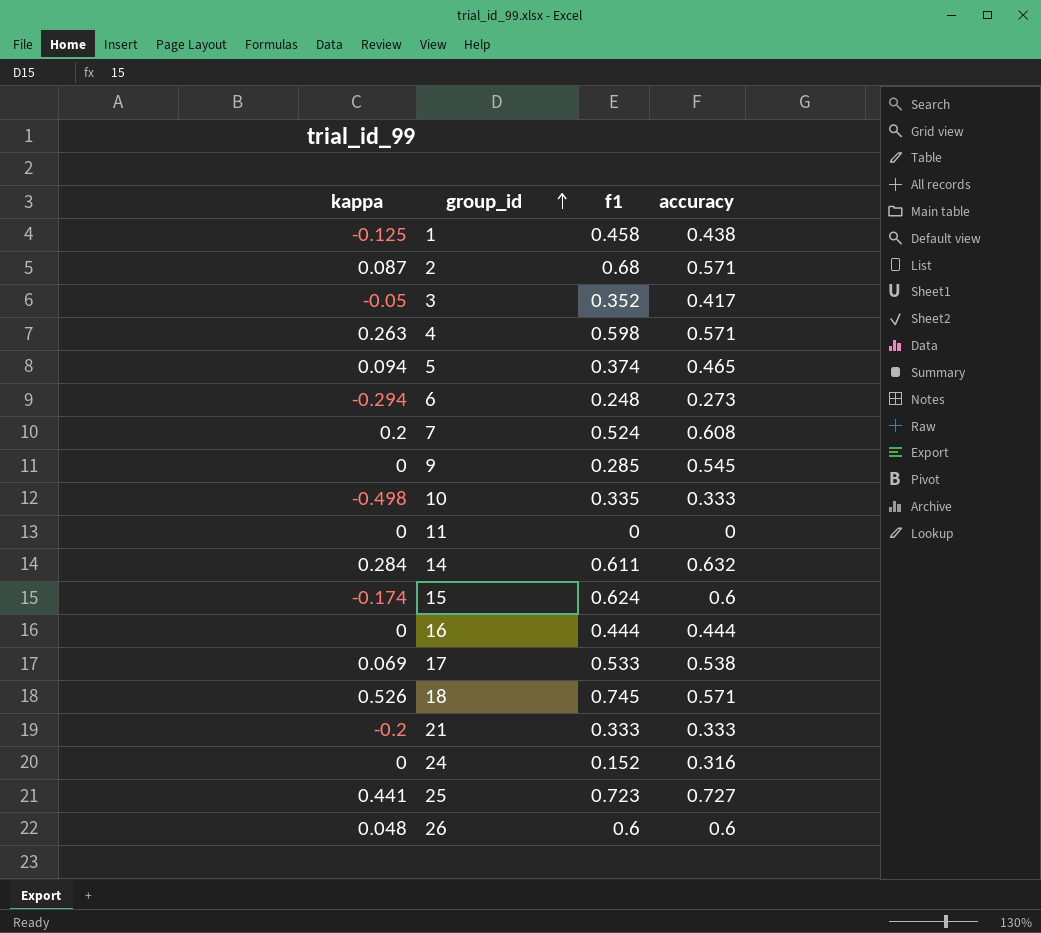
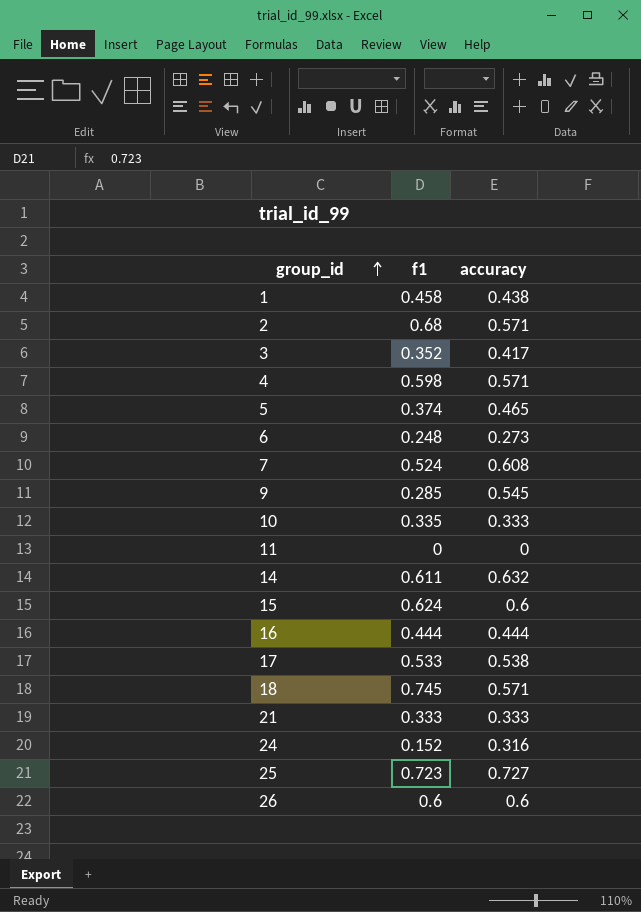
column kappa | position: 1 -> none

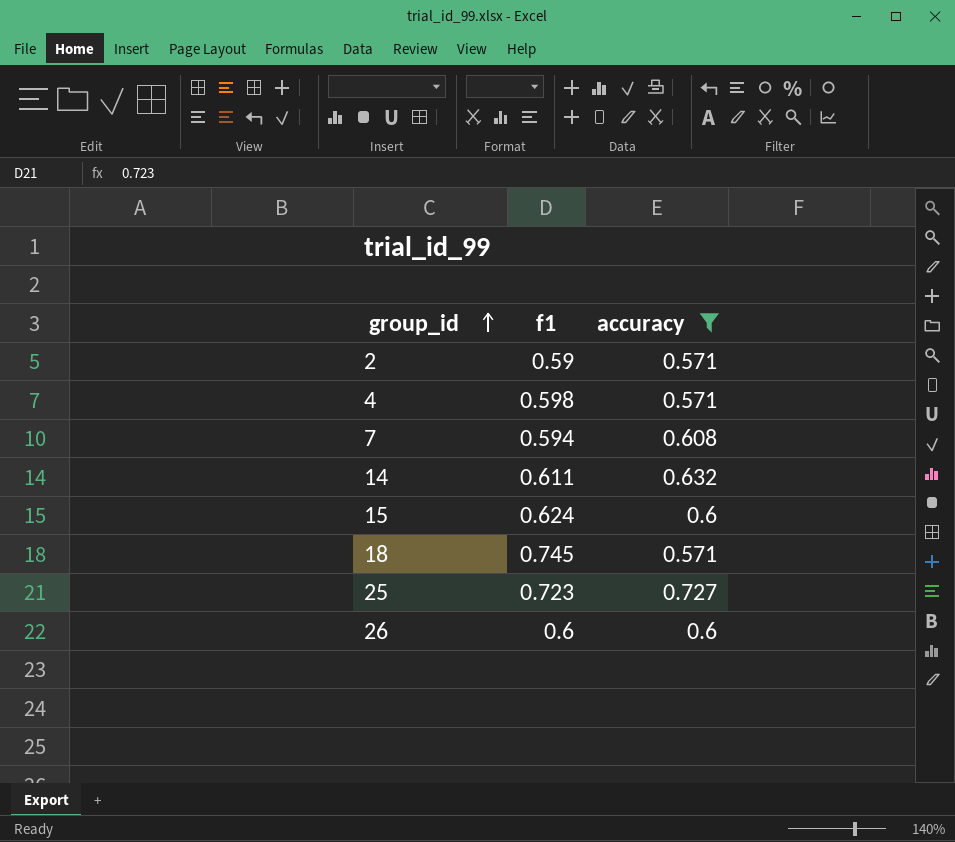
filter: none -> accuracy >= 0.571
2 | f1: 0.68 -> 0.59
7 | f1: 0.524 -> 0.594

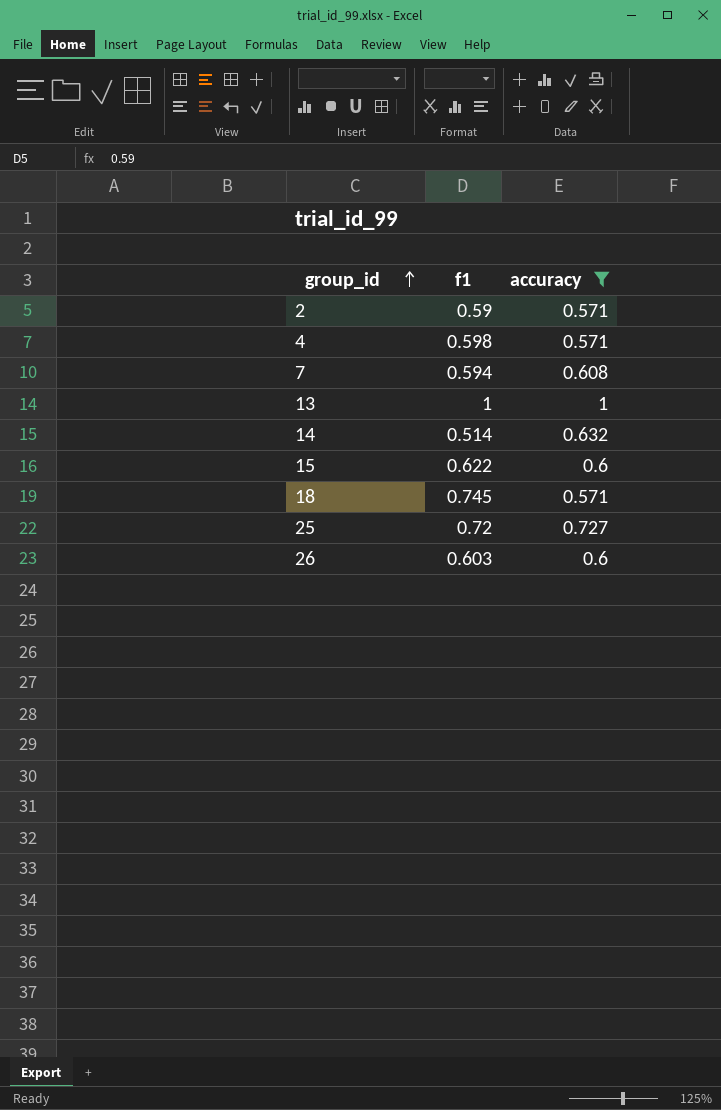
row 13: none -> 1 | 1
14 | f1: 0.611 -> 0.514
15 | f1: 0.624 -> 0.622
25 | f1: 0.723 -> 0.72
26 | f1: 0.6 -> 0.603

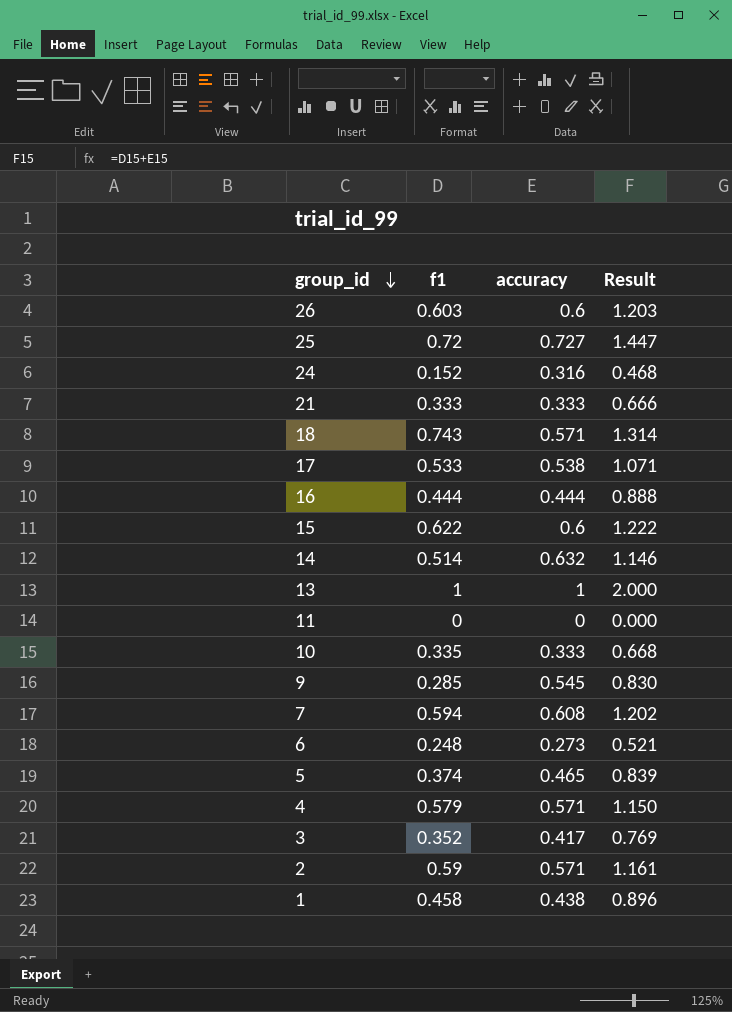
filter: accuracy >= 0.571 -> none
row order: group_id ascending -> group_id descending
column Result | formula: none -> [f1] + [accuracy]
18 | f1: 0.745 -> 0.743
4 | f1: 0.598 -> 0.579

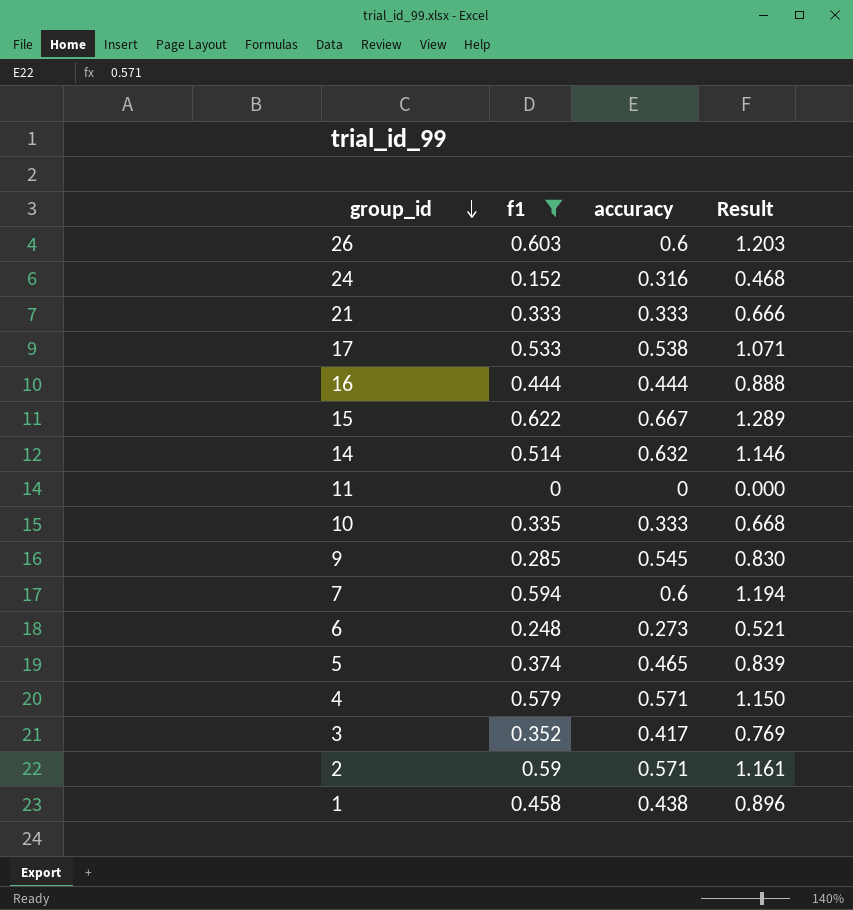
filter: none -> f1 <= 0.622
15 | accuracy: 0.6 -> 0.667
15 | Result: 1.222 -> 1.289
7 | accuracy: 0.608 -> 0.6
7 | Result: 1.202 -> 1.194

